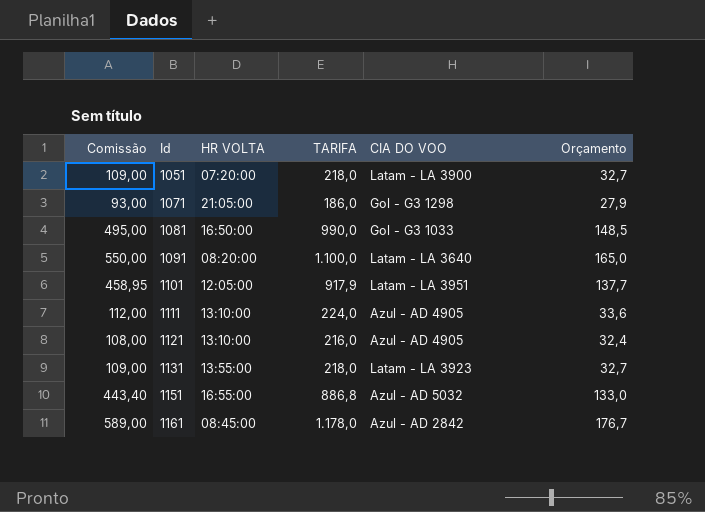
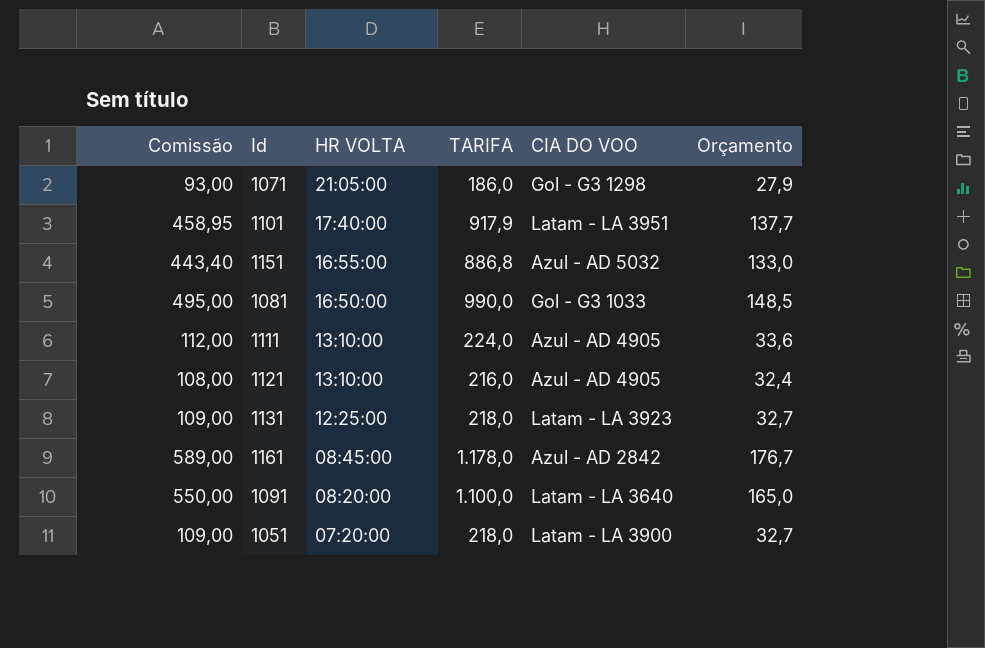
row order: Id ascending -> HR VOLTA descending
1101 | HR VOLTA: 12:05:00 -> 17:40:00
1131 | HR VOLTA: 13:55:00 -> 12:25:00

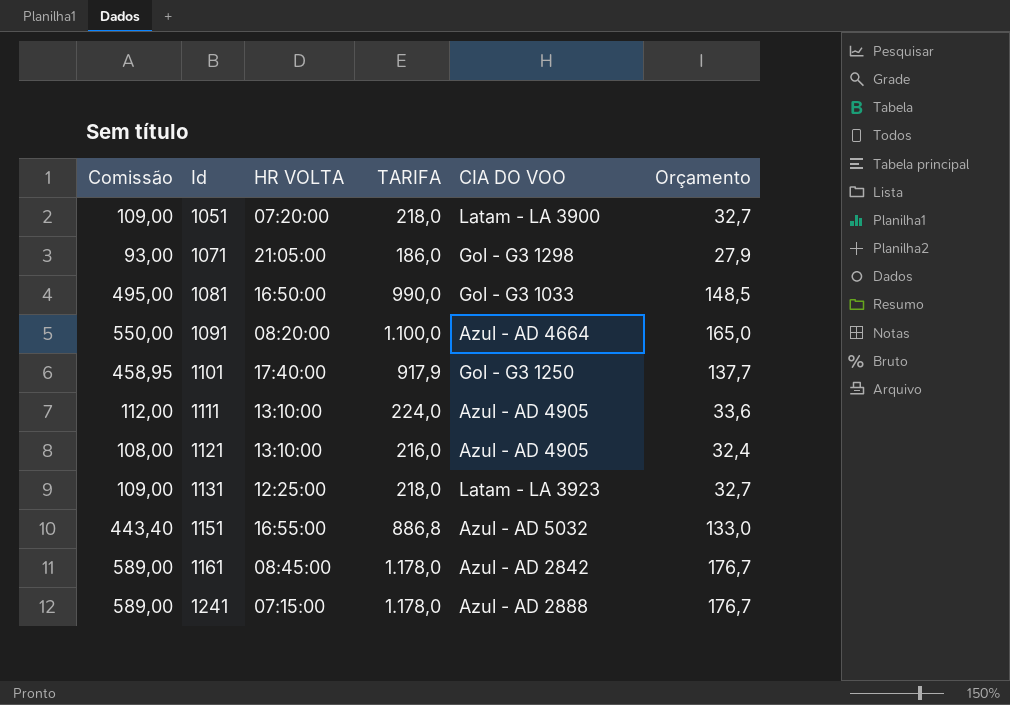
row order: HR VOLTA descending -> Id ascending
1091 | CIA DO VOO: Latam - LA 3640 -> Azul - AD 4664
1101 | CIA DO VOO: Latam - LA 3951 -> Gol - G3 1250
row 1241: none -> 589,00 | 07:15:00 | 1.178,0 | Azul - AD 2888 | 176,7

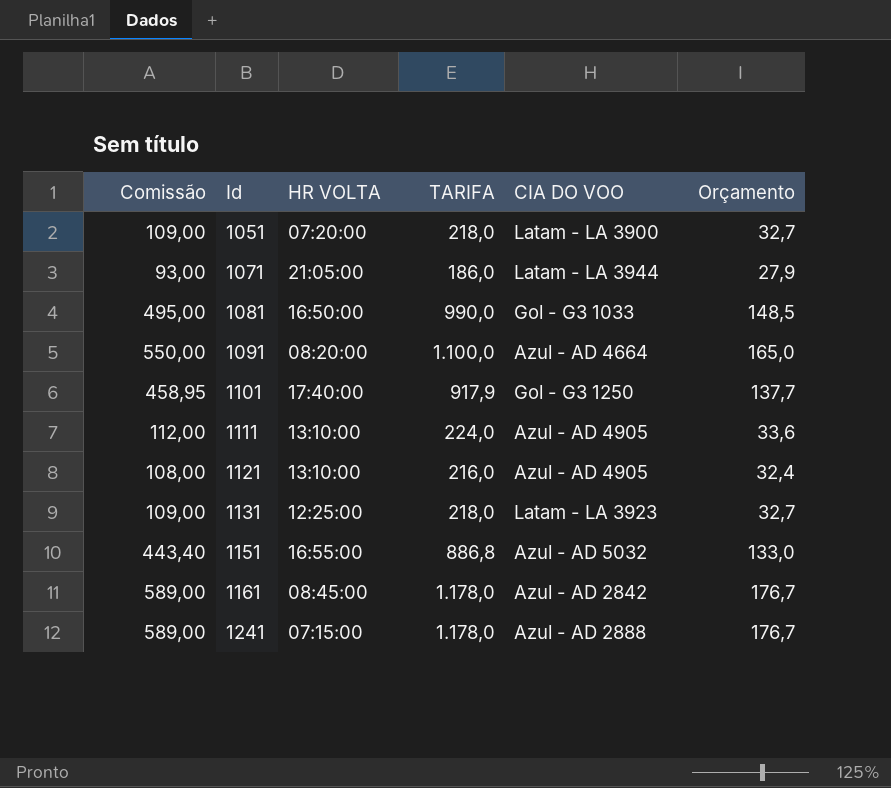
1071 | CIA DO VOO: Gol - G3 1298 -> Latam - LA 3944

